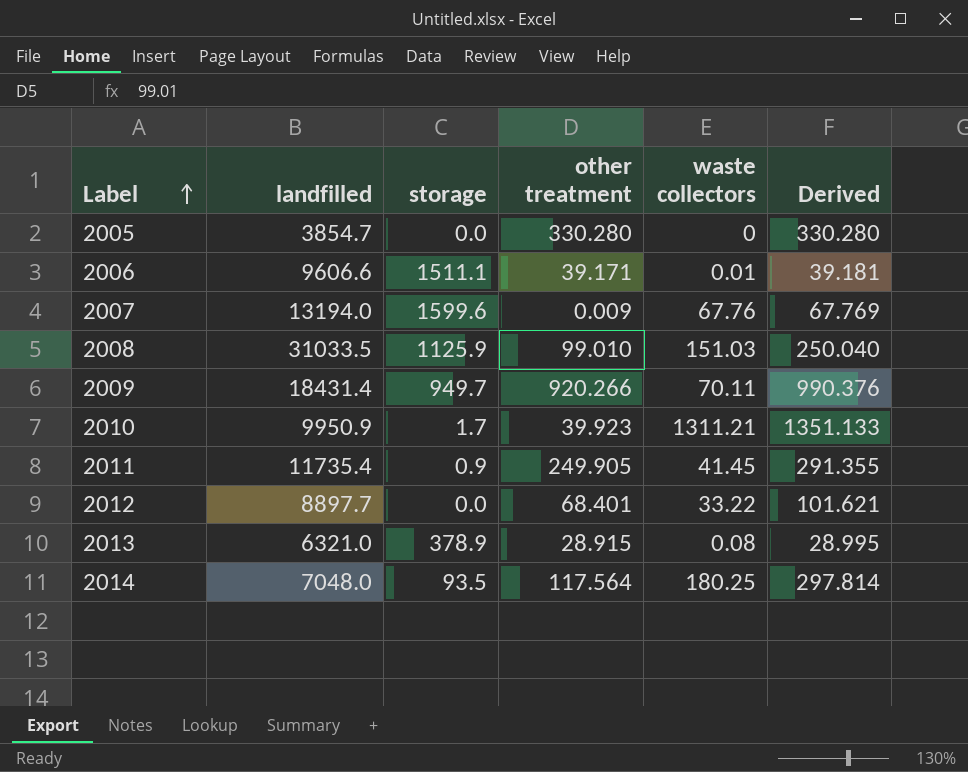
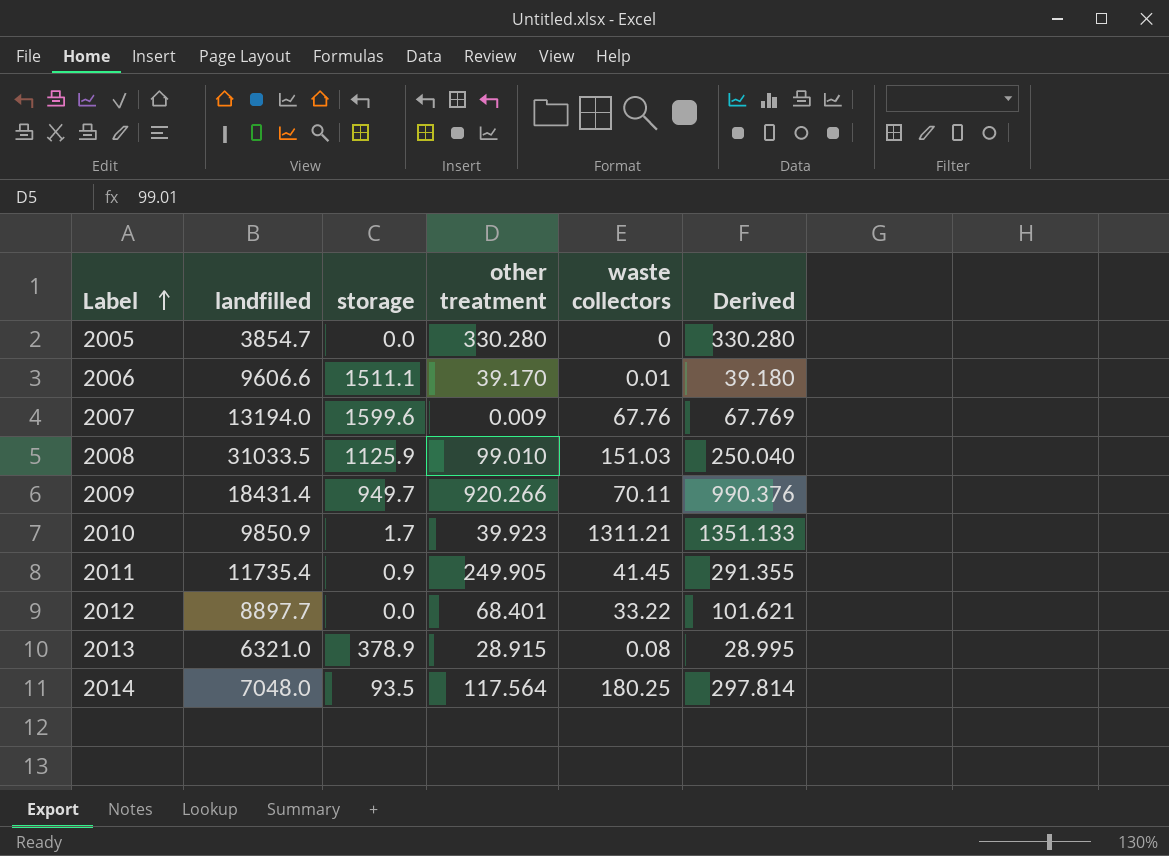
2006 | other treatment: 39.171 -> 39.170
2006 | Derived: 39.181 -> 39.180
2010 | landfilled: 9950.9 -> 9850.9

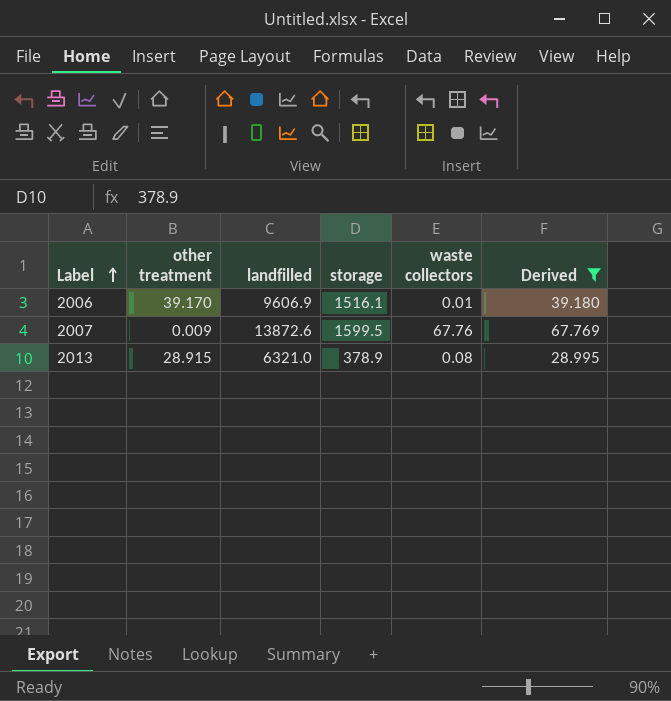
filter: none -> Derived <= 67.769
column other treatment | position: 4 -> 2
2006 | landfilled: 9606.6 -> 9606.9
2006 | storage: 1511.1 -> 1516.1
2007 | landfilled: 13194.0 -> 13872.6
2007 | storage: 1599.6 -> 1599.5

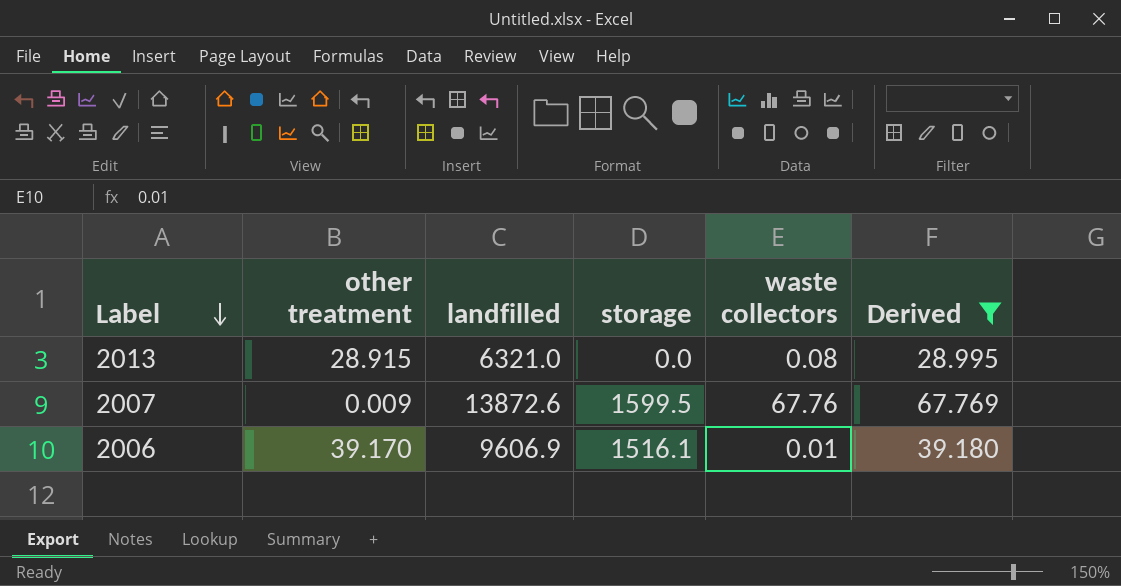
row order: Label ascending -> Label descending
2013 | storage: 378.9 -> 0.0

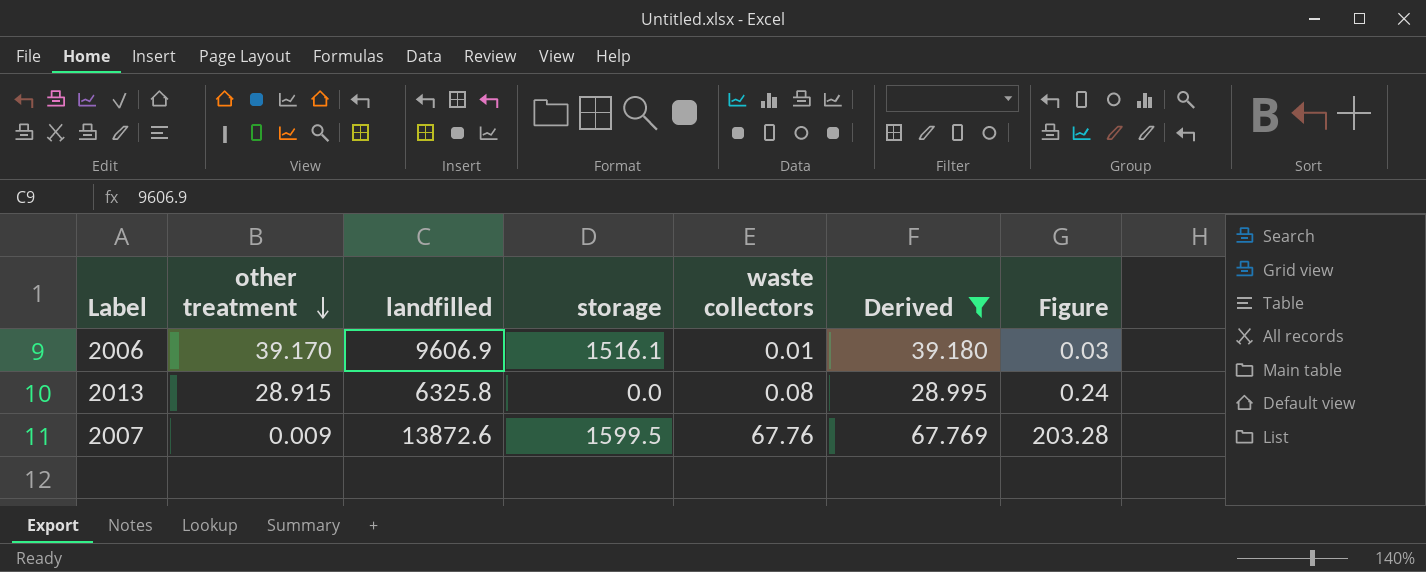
row order: Label descending -> other treatment descending
column Figure | formula: none -> [waste collectors] * 3
2013 | landfilled: 6321.0 -> 6325.8

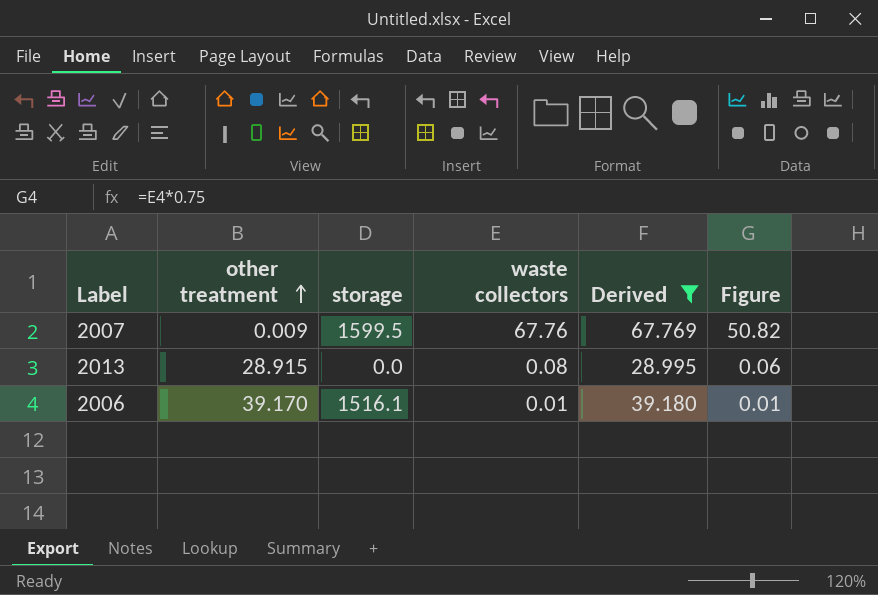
row order: other treatment descending -> other treatment ascending
column landfilled | position: 3 -> none
column Figure | formula: [waste collectors] * 3 -> [waste collectors] * 0.75

